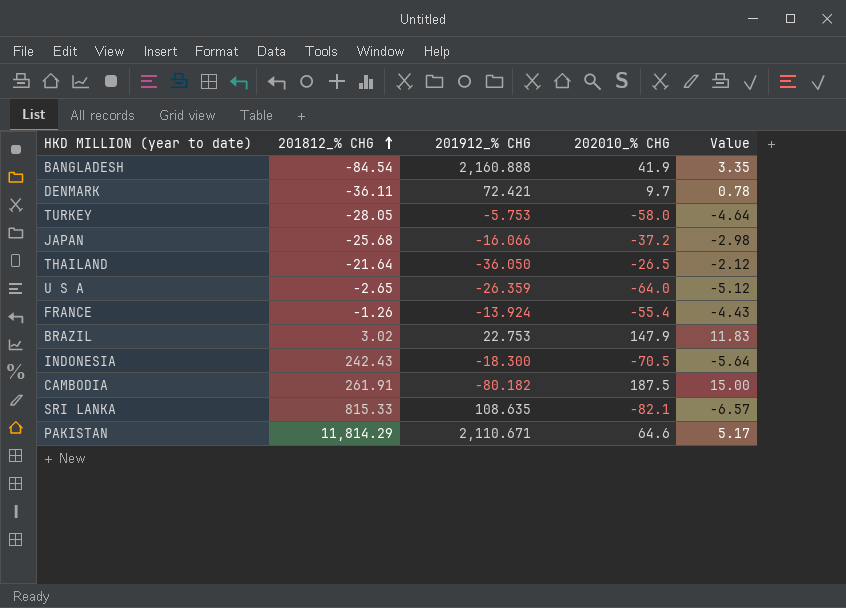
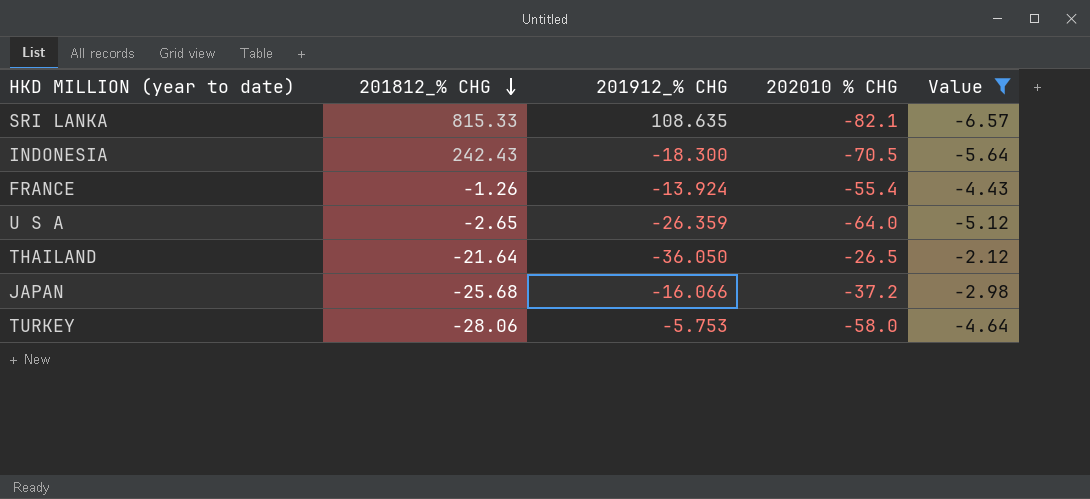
filter: none -> Value <= -2.12
row order: 201812_% CHG ascending -> 201812_% CHG descending
column name: 202010_% CHG -> 202010 % CHG
TURKEY | 201812_% CHG: -28.05 -> -28.06

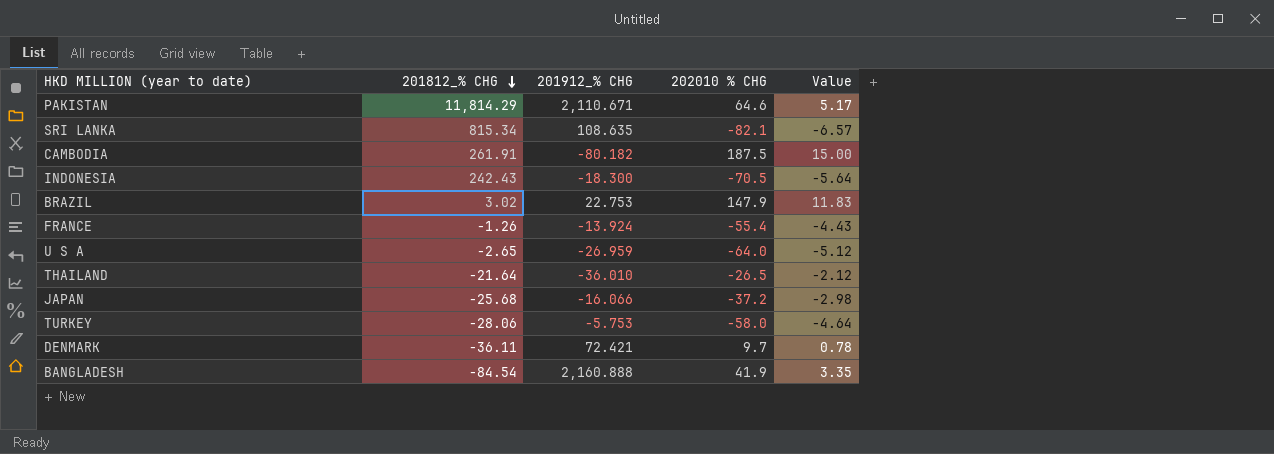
filter: Value <= -2.12 -> none
SRI LANKA | 201812_% CHG: 815.33 -> 815.34
U S A | 201912_% CHG: -26.359 -> -26.959
THAILAND | 201912_% CHG: -36.050 -> -36.010

